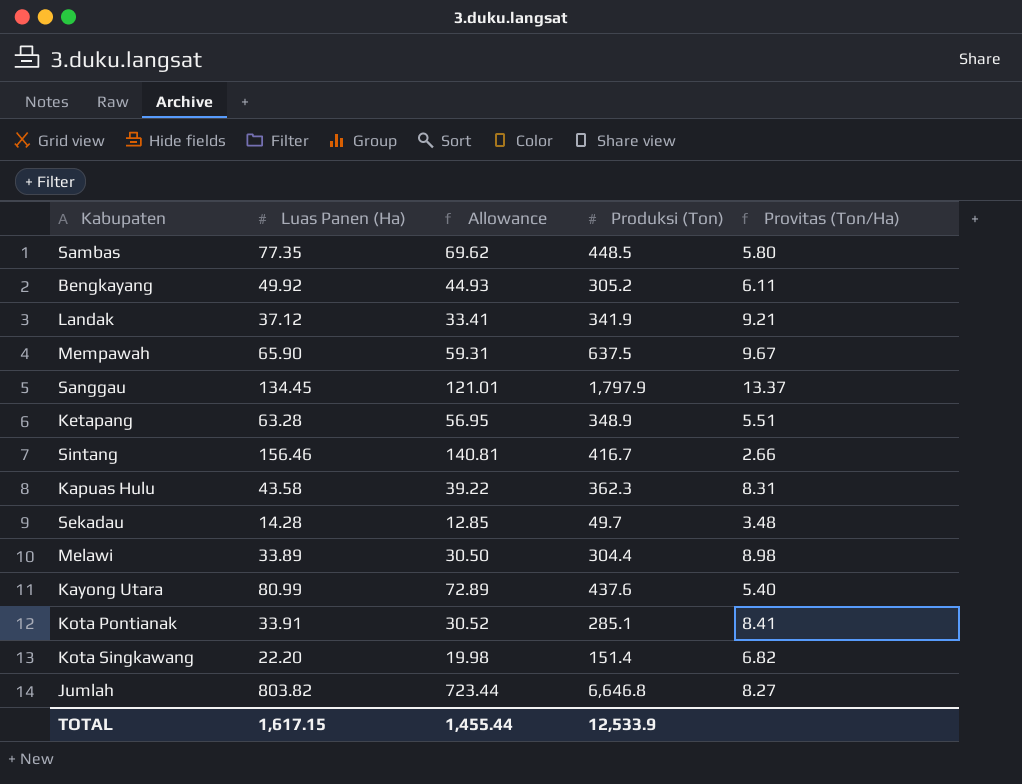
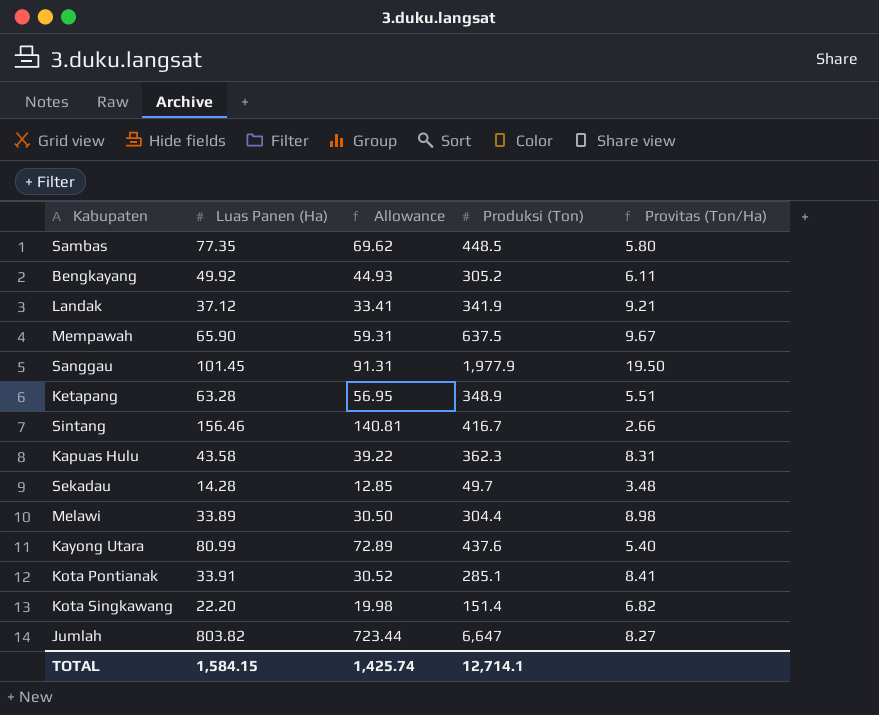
Sanggau | Luas Panen (Ha): 134.45 -> 101.45
Sanggau | Allowance: 121.01 -> 91.31
Sanggau | Produksi (Ton): 1,797.9 -> 1,977.9
Sanggau | Provitas (Ton/Ha): 13.37 -> 19.50
Jumlah | Produksi (Ton): 6,646.8 -> 6,647
TOTAL | Luas Panen (Ha): 1,617.15 -> 1,584.15
TOTAL | Allowance: 1,455.44 -> 1,425.74
TOTAL | Produksi (Ton): 12,533.9 -> 12,714.1

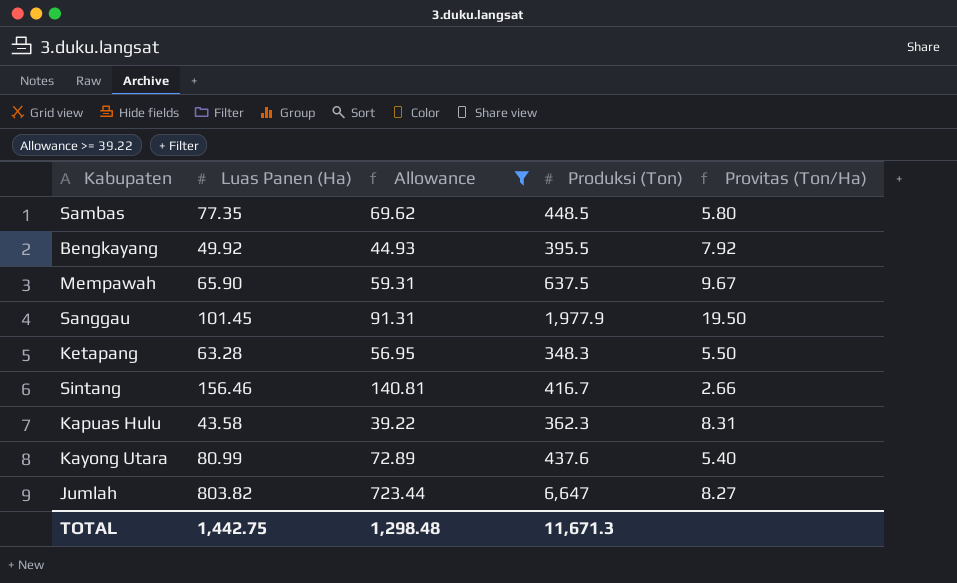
filter: none -> Allowance >= 39.22
Bengkayang | Produksi (Ton): 305.2 -> 395.5
Bengkayang | Provitas (Ton/Ha): 6.11 -> 7.92
Ketapang | Produksi (Ton): 348.9 -> 348.3
Ketapang | Provitas (Ton/Ha): 5.51 -> 5.50
TOTAL | Luas Panen (Ha): 1,584.15 -> 1,442.75
TOTAL | Allowance: 1,425.74 -> 1,298.48
TOTAL | Produksi (Ton): 12,714.1 -> 11,671.3

